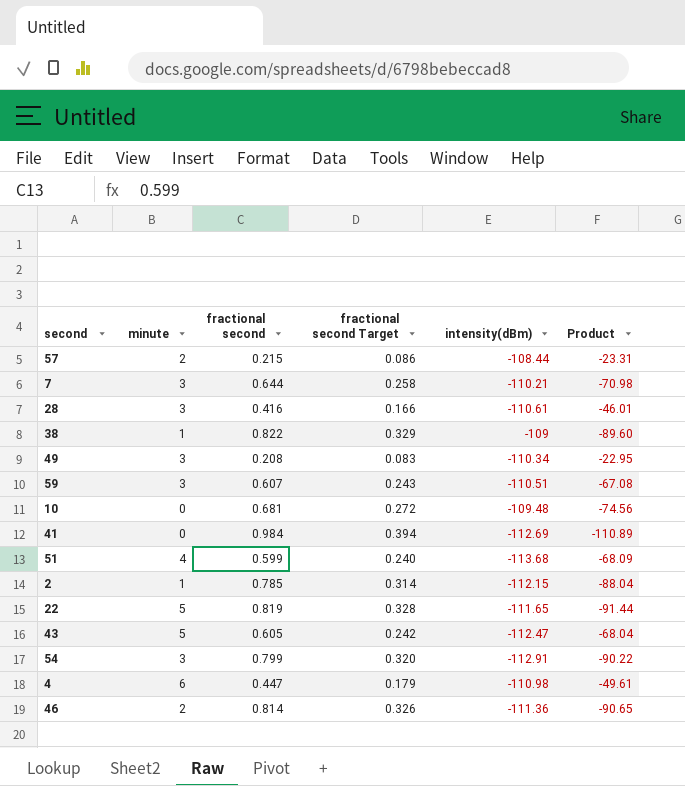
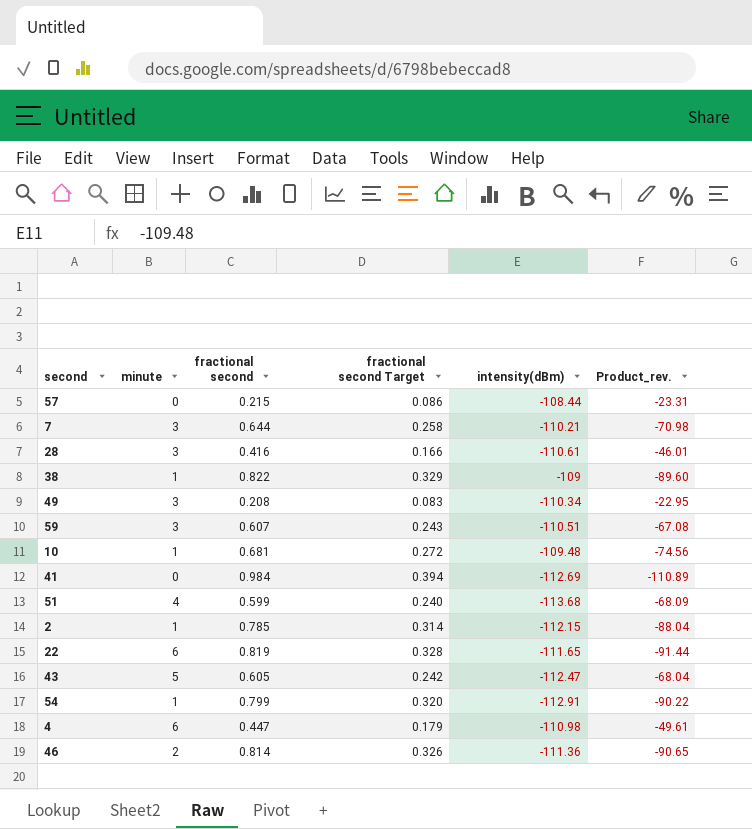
column name: Product -> Product_rev.
57 | minute: 2 -> 0
10 | minute: 0 -> 1
22 | minute: 5 -> 6
54 | minute: 3 -> 1

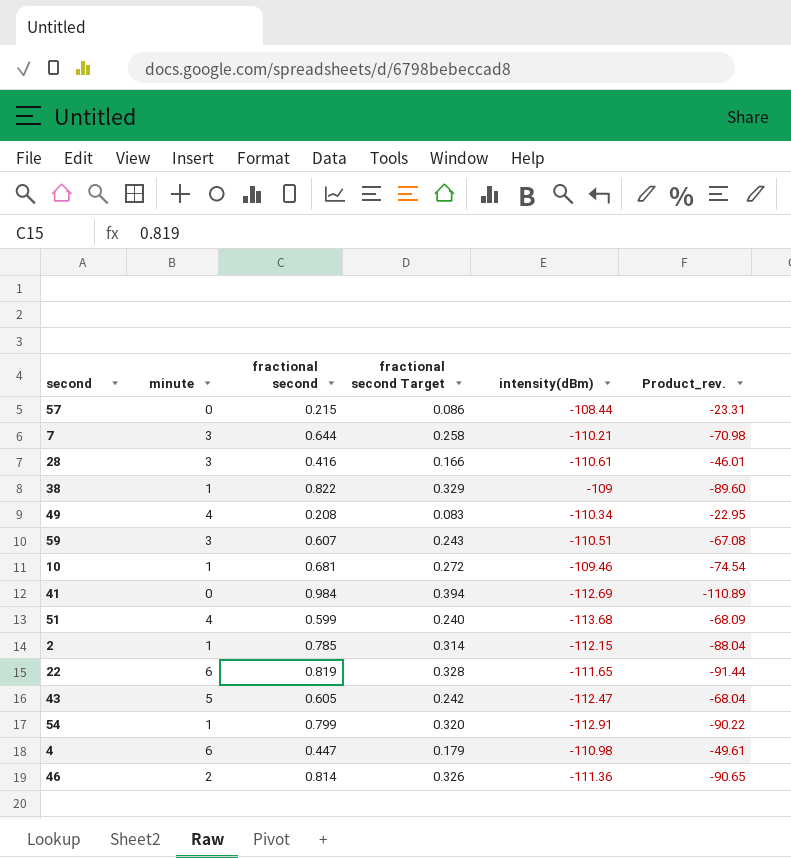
49 | minute: 3 -> 4
10 | intensity(dBm): -109.48 -> -109.46
10 | Product_rev.: -74.56 -> -74.54

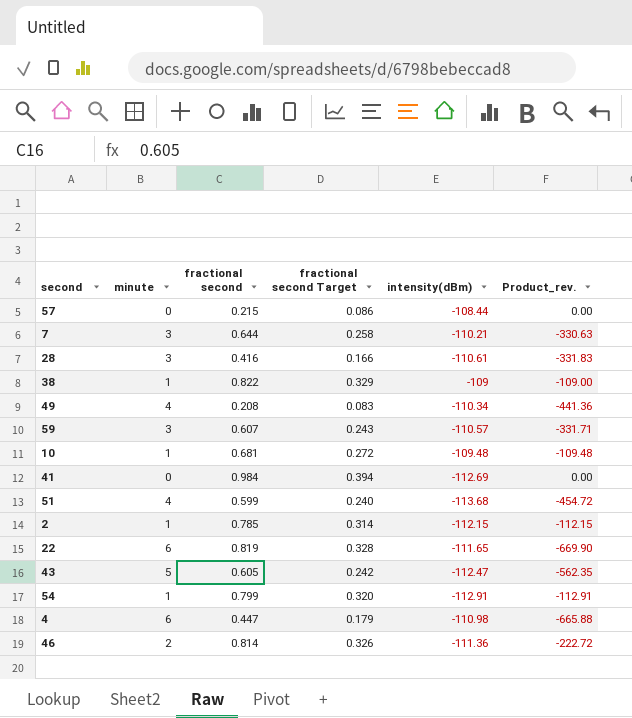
column Product_rev. | formula: [fractional second] * [intensity(dBm)] -> [minute] * [intensity(dBm)]
59 | intensity(dBm): -110.51 -> -110.57
10 | intensity(dBm): -109.46 -> -109.48

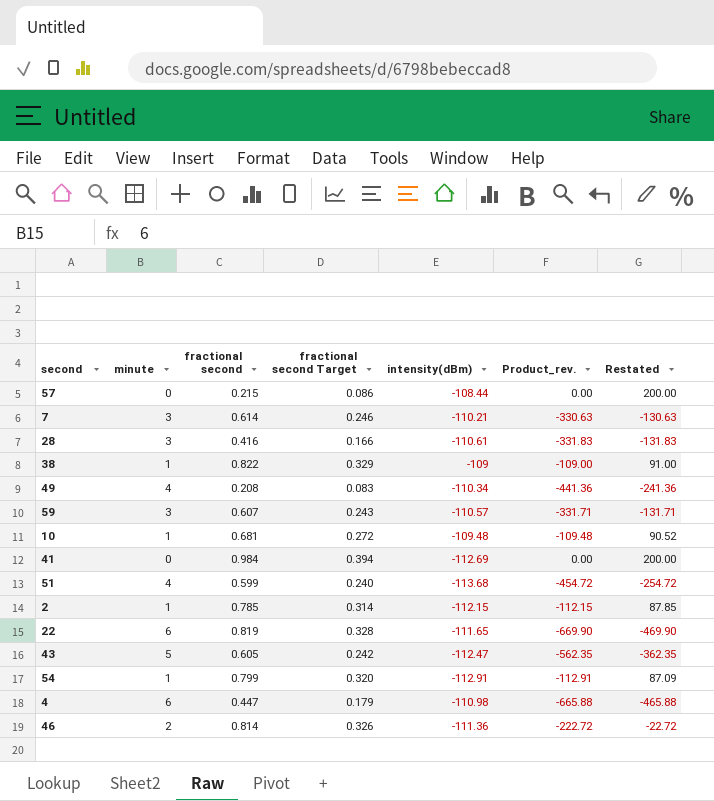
column Restated | formula: none -> [Product_rev.] + 200
7 | fractional second: 0.644 -> 0.614
7 | fractional second Target: 0.258 -> 0.246

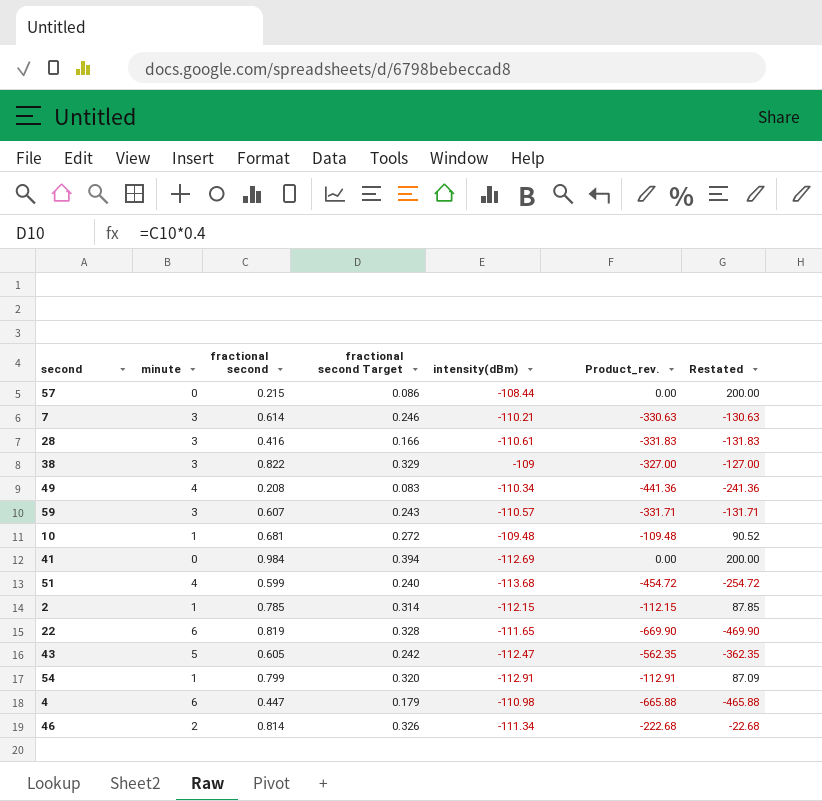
38 | minute: 1 -> 3
38 | Product_rev.: -109.00 -> -327.00
38 | Restated: 91.00 -> -127.00
46 | intensity(dBm): -111.36 -> -111.34
46 | Product_rev.: -222.72 -> -222.68
46 | Restated: -22.72 -> -22.68

